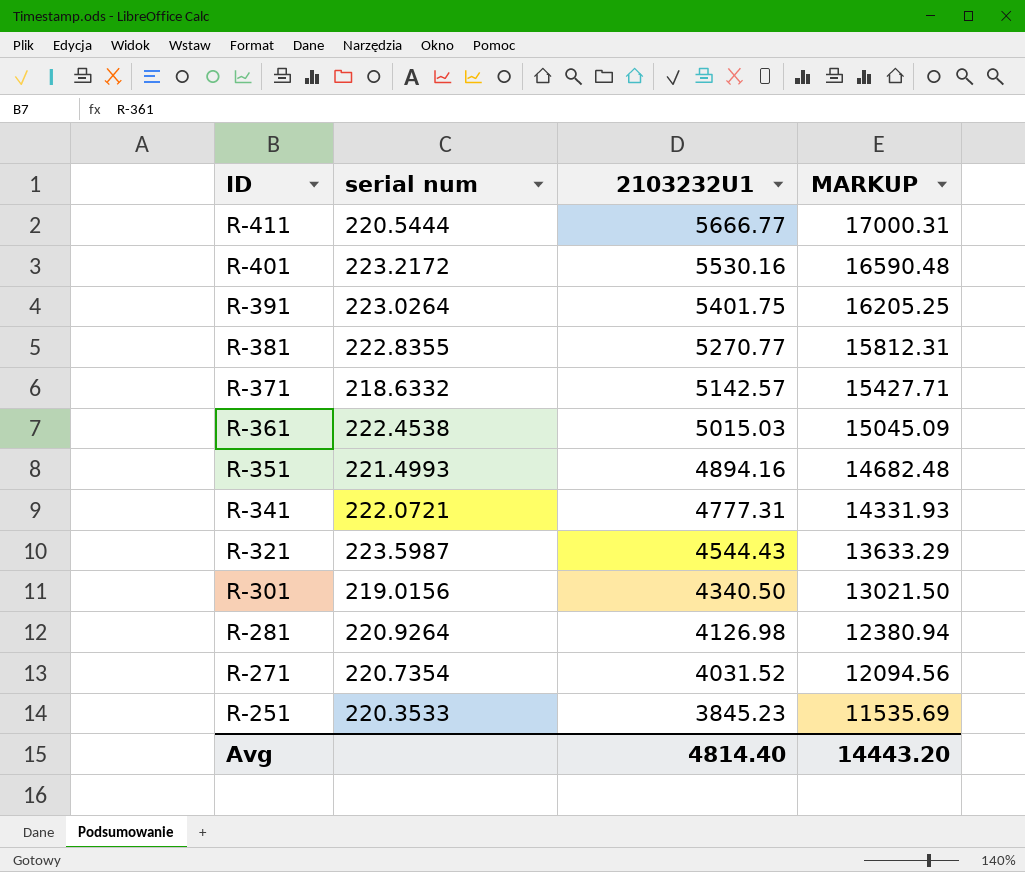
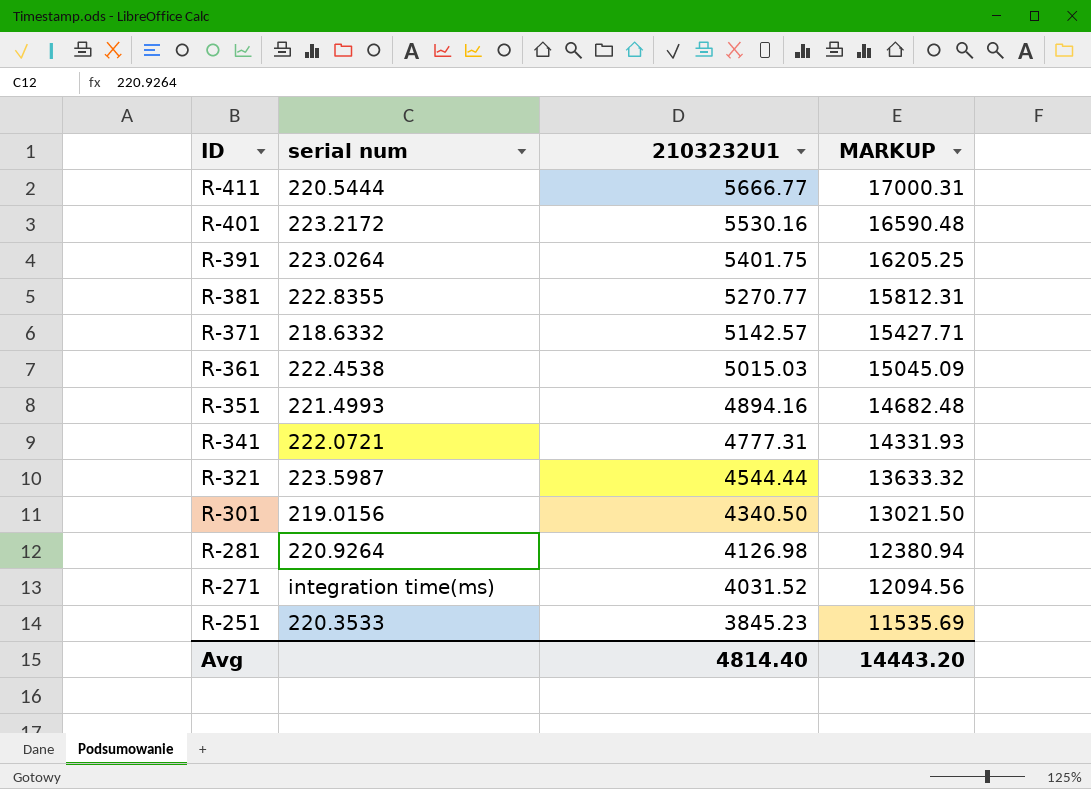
R-321 | 2103232U1: 4544.43 -> 4544.44
R-321 | MARKUP: 13633.29 -> 13633.32
R-271 | serial num: 220.7354 -> integration time(ms)

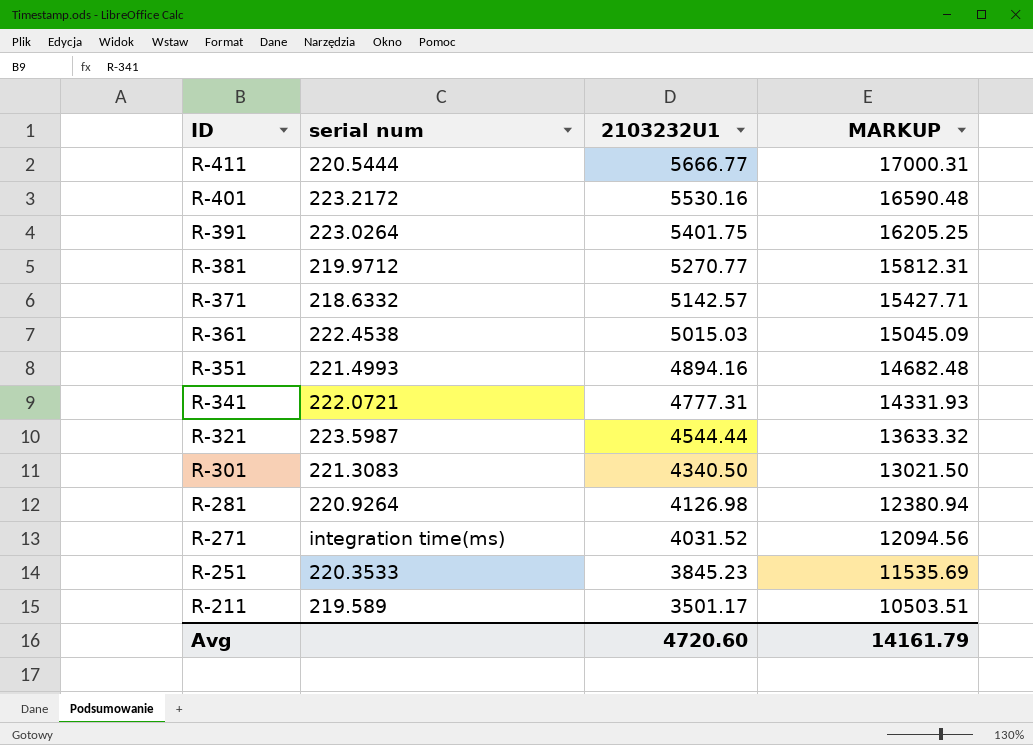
R-381 | serial num: 222.8355 -> 219.9712
R-301 | serial num: 219.0156 -> 221.3083
row R-211: none -> 219.589 | 3501.17 | 10503.51
Avg | 2103232U1: 4814.40 -> 4720.60
Avg | MARKUP: 14443.20 -> 14161.79

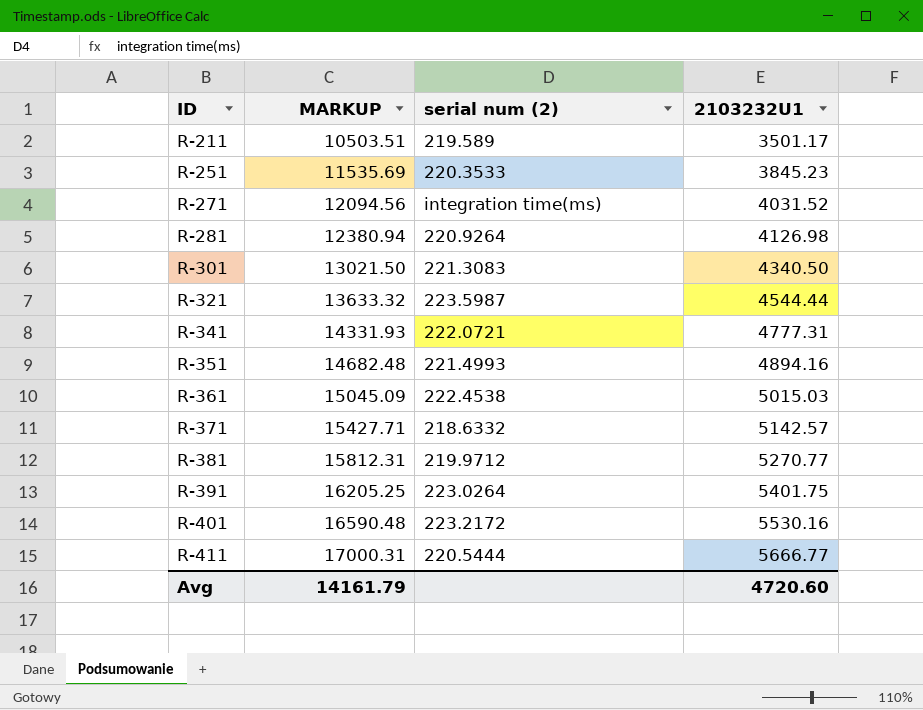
row order: ID descending -> ID ascending
column MARKUP | position: 4 -> 2
column name: serial num -> serial num (2)

